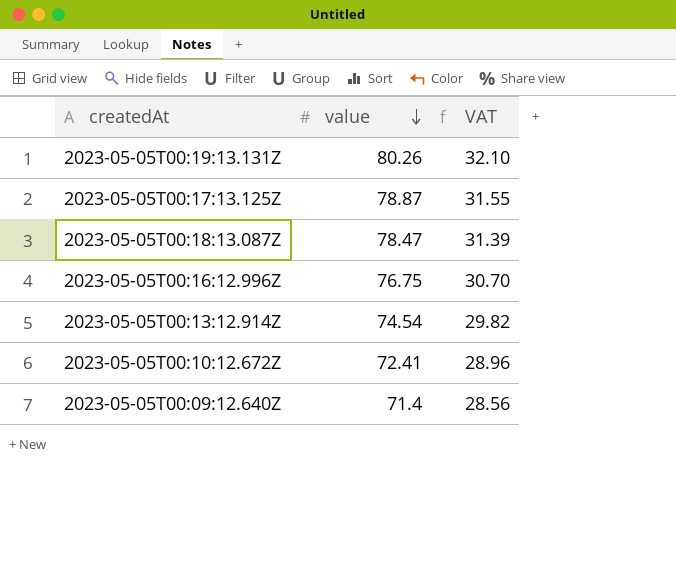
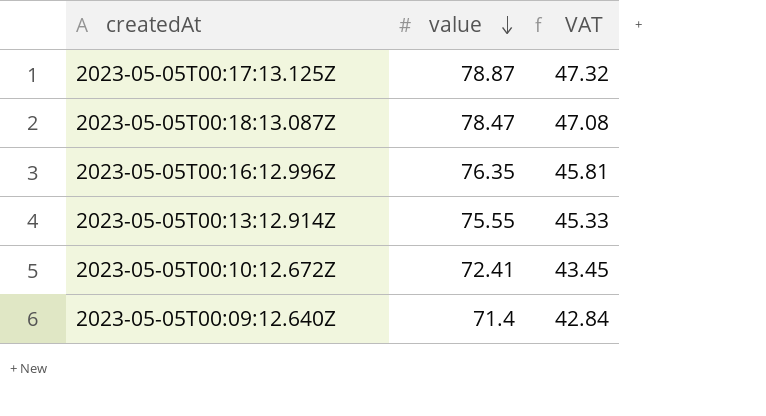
column VAT | formula: [value] * 0.4 -> [value] * 0.6
row 2023-05-05T00:19:13.131Z: 80.26 | 32.10 -> none
2023-05-05T00:16:12.996Z | value: 76.75 -> 76.35
2023-05-05T00:13:12.914Z | value: 74.54 -> 75.55

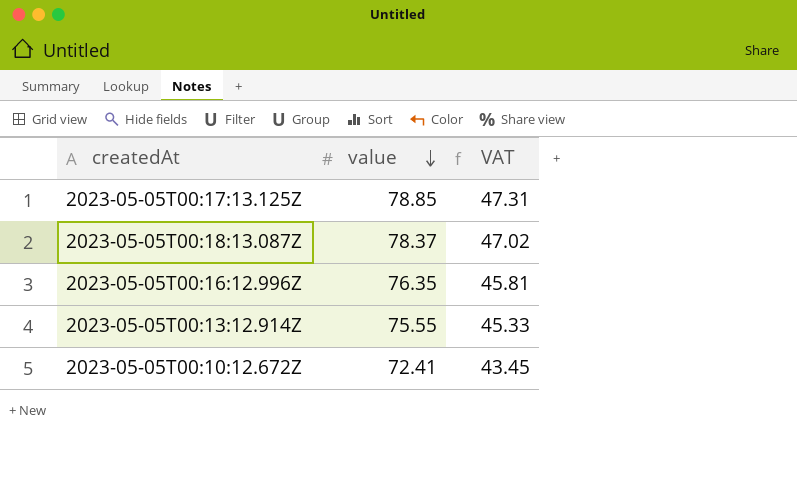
row 2023-05-05T00:09:12.640Z: 71.4 | 42.84 -> none
2023-05-05T00:17:13.125Z | value: 78.87 -> 78.85
2023-05-05T00:17:13.125Z | VAT: 47.32 -> 47.31
2023-05-05T00:18:13.087Z | value: 78.47 -> 78.37
2023-05-05T00:18:13.087Z | VAT: 47.08 -> 47.02

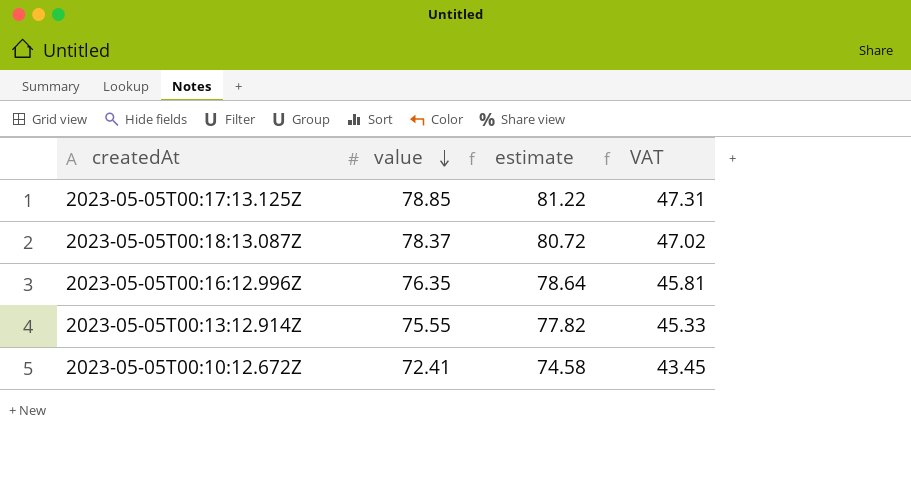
column estimate | formula: none -> [value] * 1.03

